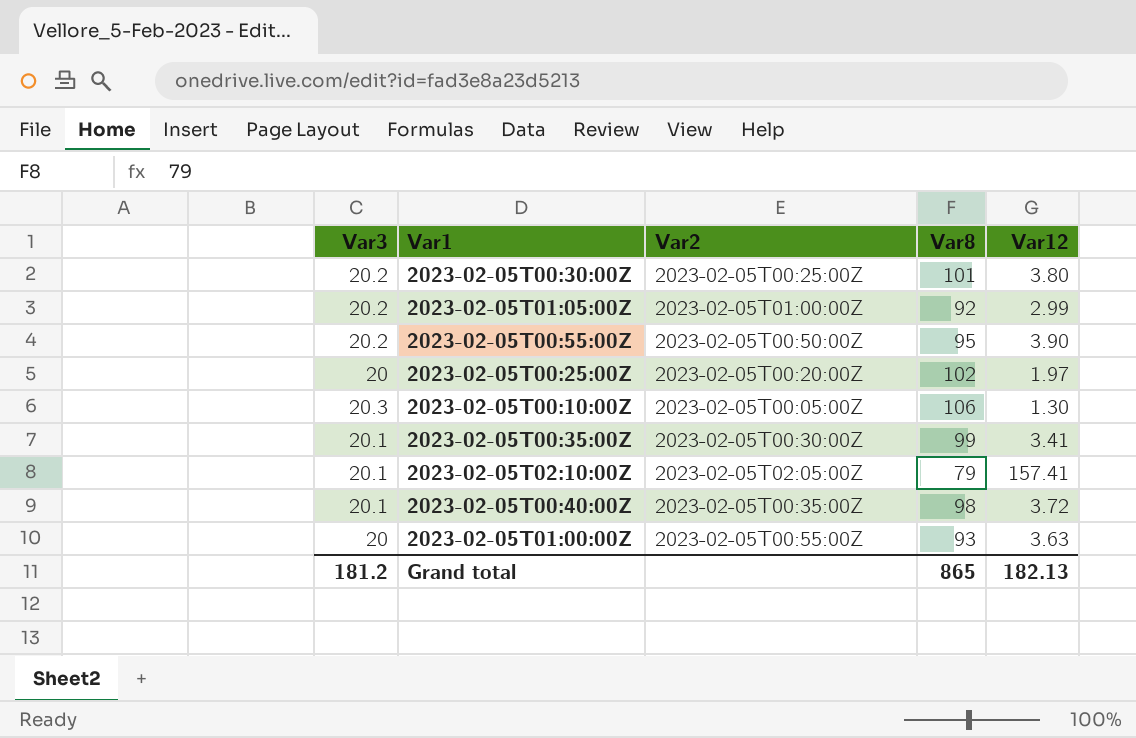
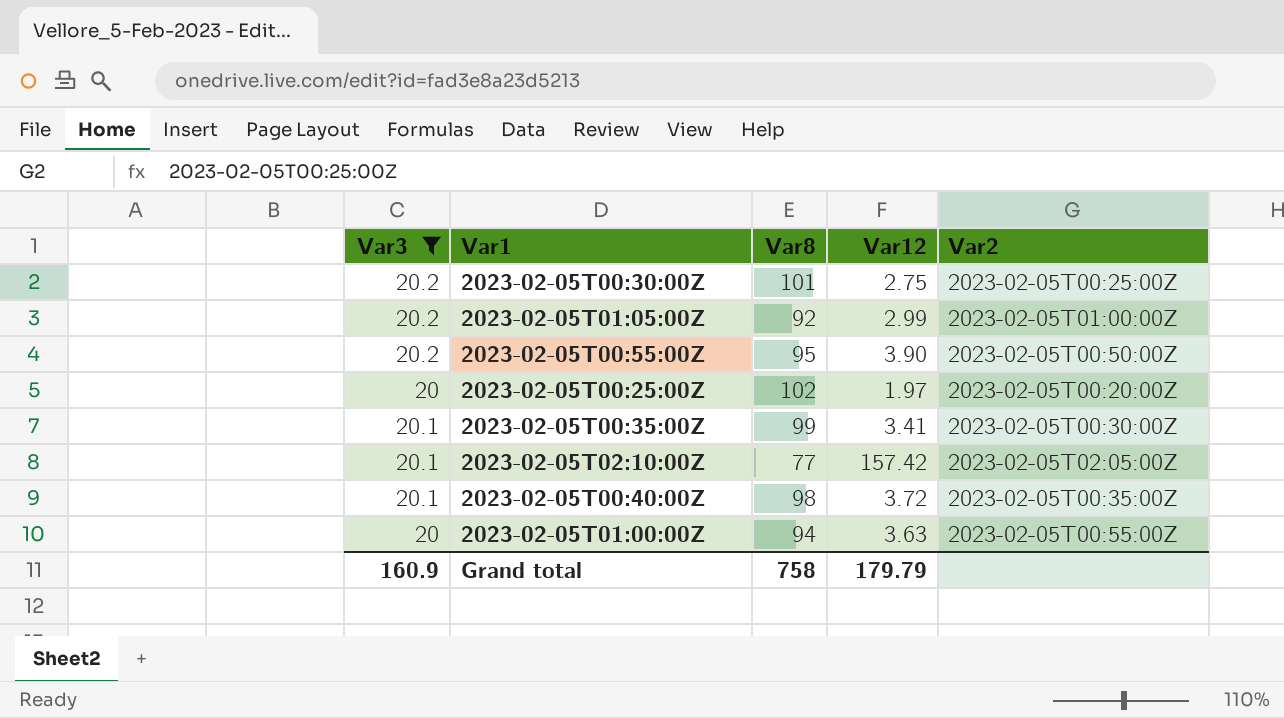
filter: none -> Var3 != 20.3
column Var2 | position: 3 -> 5
2023-02-05T00:30:00Z | Var12: 3.80 -> 2.75
2023-02-05T02:10:00Z | Var8: 79 -> 77
2023-02-05T02:10:00Z | Var12: 157.41 -> 157.42
2023-02-05T01:00:00Z | Var8: 93 -> 94
Grand total | Var3: 181.2 -> 160.9
Grand total | Var8: 865 -> 758
Grand total | Var12: 182.13 -> 179.79

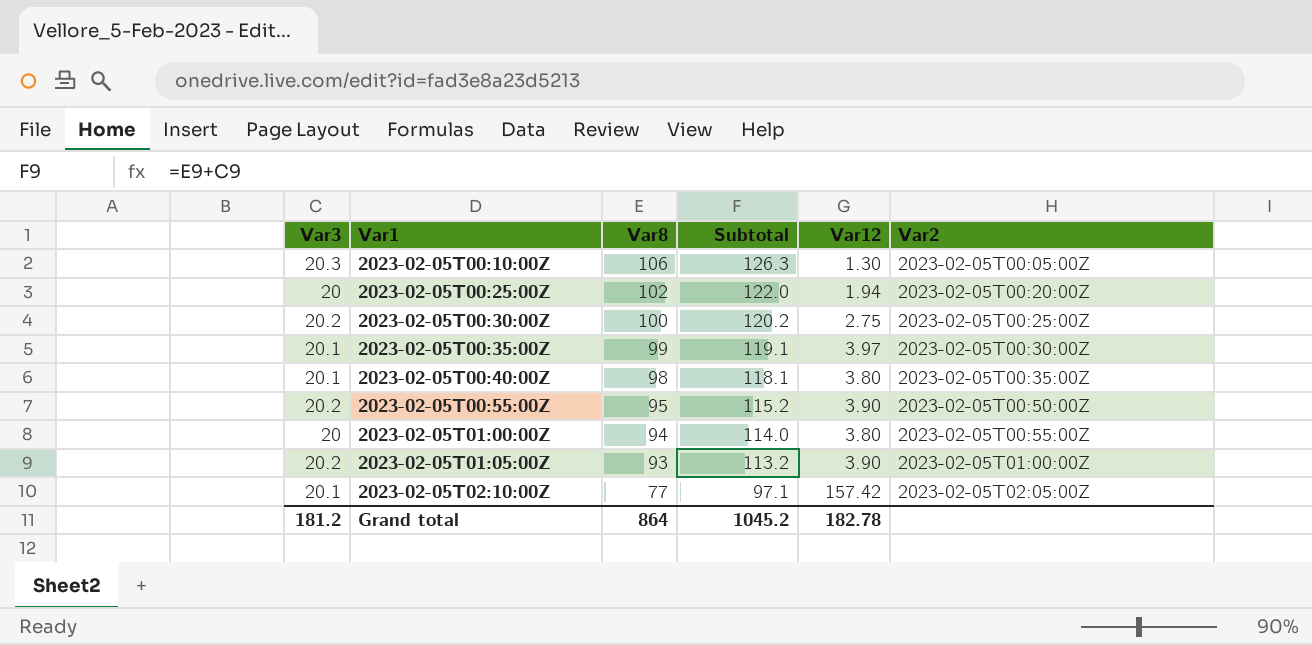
filter: Var3 != 20.3 -> none
row order: none -> Var1 ascending
column Subtotal | formula: none -> [Var3] + [Var8]
2023-02-05T00:25:00Z | Var12: 1.97 -> 1.94
2023-02-05T00:30:00Z | Var8: 101 -> 100
2023-02-05T00:35:00Z | Var12: 3.41 -> 3.97
2023-02-05T00:40:00Z | Var12: 3.72 -> 3.80
2023-02-05T01:00:00Z | Var12: 3.63 -> 3.80
2023-02-05T01:05:00Z | Var8: 92 -> 93
2023-02-05T01:05:00Z | Var12: 2.99 -> 3.90
Grand total | Var3: 160.9 -> 181.2
Grand total | Var8: 758 -> 864
Grand total | Var12: 179.79 -> 182.78

